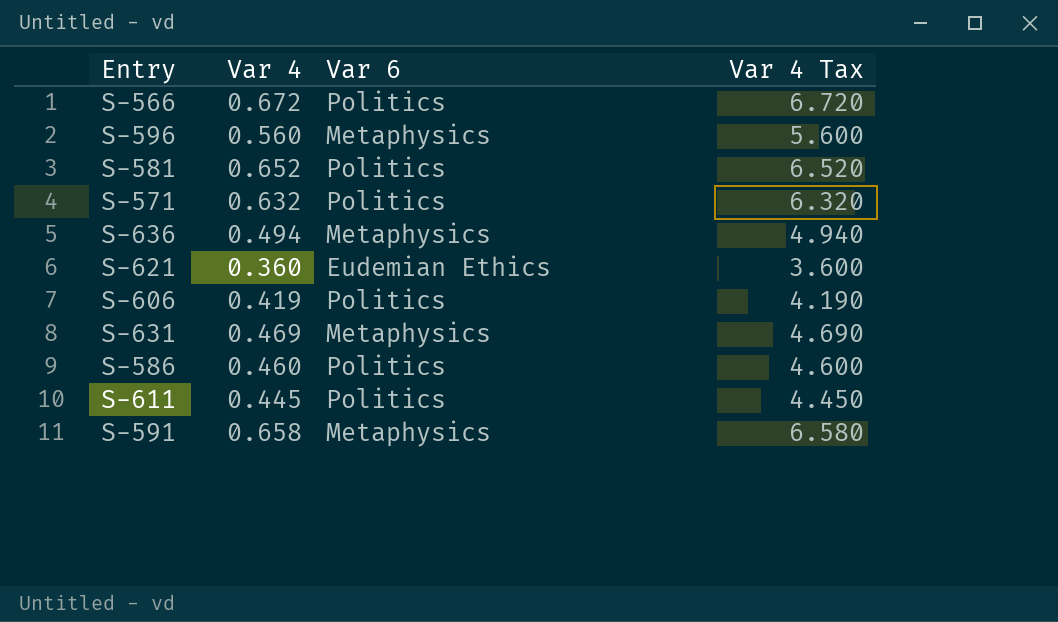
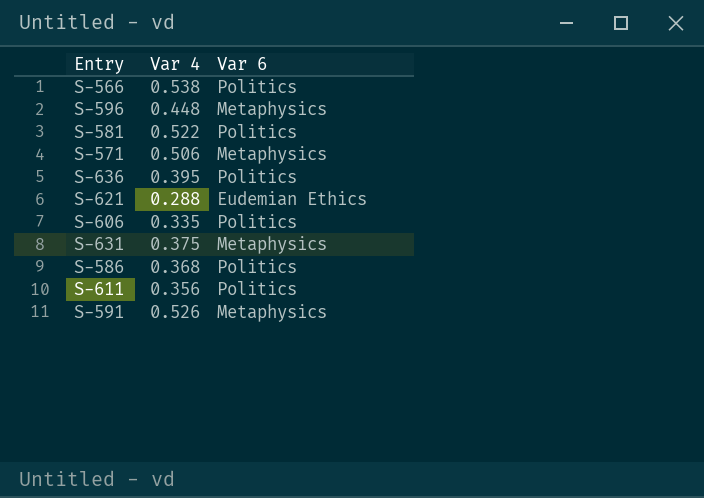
column Var 4 Tax | formula: [Var 4] * 10 -> none
S-566 | Var 4: 0.672 -> 0.538
S-596 | Var 4: 0.560 -> 0.448
S-581 | Var 4: 0.652 -> 0.522
S-571 | Var 4: 0.632 -> 0.506
S-571 | Var 6: Politics -> Metaphysics
S-636 | Var 4: 0.494 -> 0.395
S-636 | Var 6: Metaphysics -> Politics
S-621 | Var 4: 0.360 -> 0.288
S-606 | Var 4: 0.419 -> 0.335
S-631 | Var 4: 0.469 -> 0.375
S-586 | Var 4: 0.460 -> 0.368
S-611 | Var 4: 0.445 -> 0.356
S-591 | Var 4: 0.658 -> 0.526

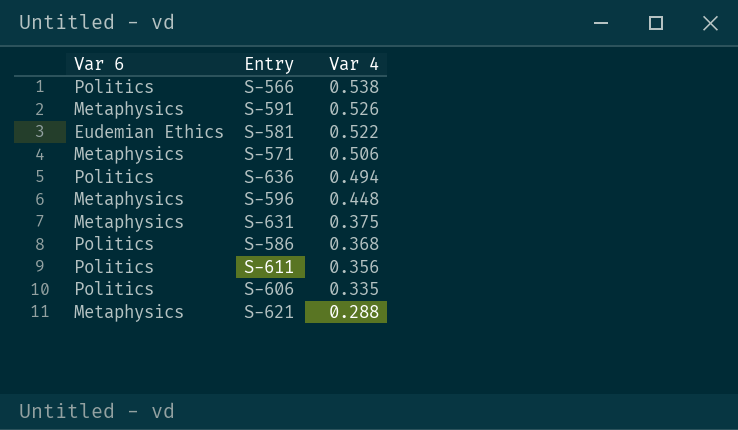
row order: none -> Var 4 descending
column Var 6 | position: 3 -> 1
S-581 | Var 6: Politics -> Eudemian Ethics
S-636 | Var 4: 0.395 -> 0.494
S-621 | Var 6: Eudemian Ethics -> Metaphysics

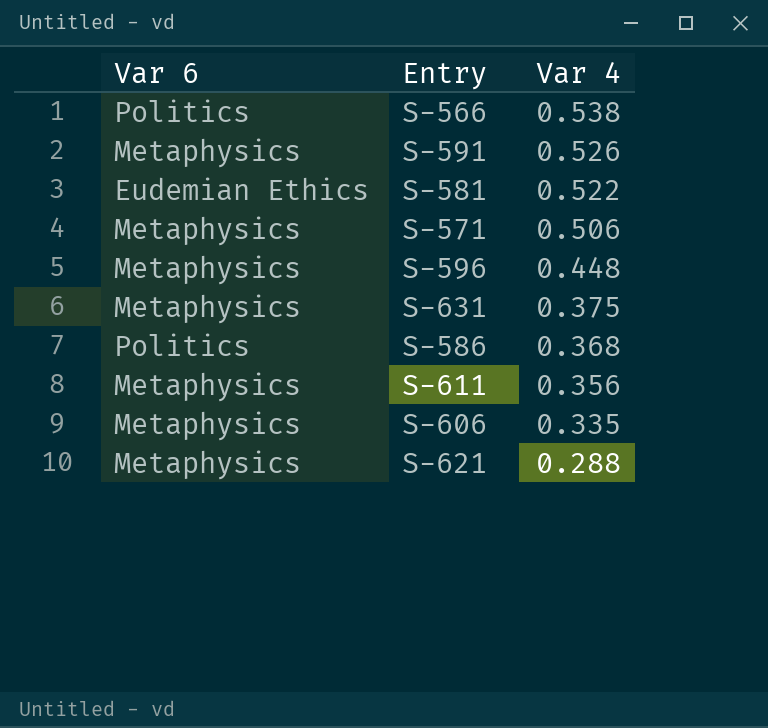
row S-636: Politics | 0.494 -> none
S-611 | Var 6: Politics -> Metaphysics
S-606 | Var 6: Politics -> Metaphysics

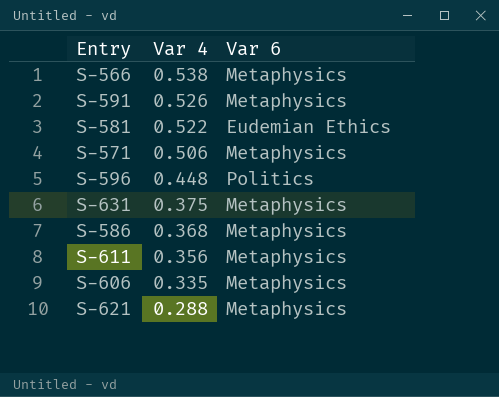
column Var 6 | position: 1 -> 3
S-566 | Var 6: Politics -> Metaphysics
S-596 | Var 6: Metaphysics -> Politics
S-586 | Var 6: Politics -> Metaphysics

